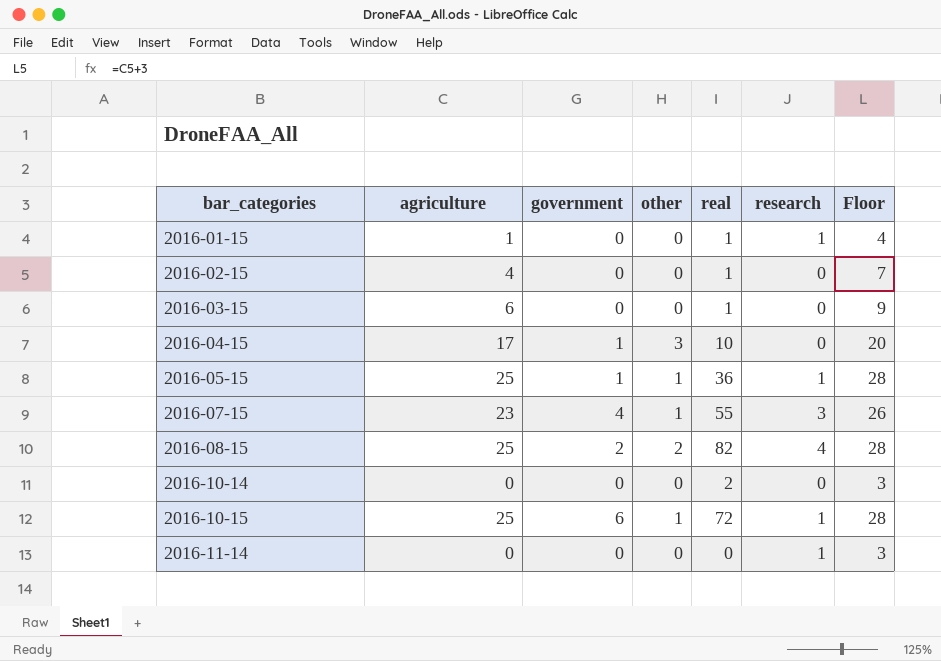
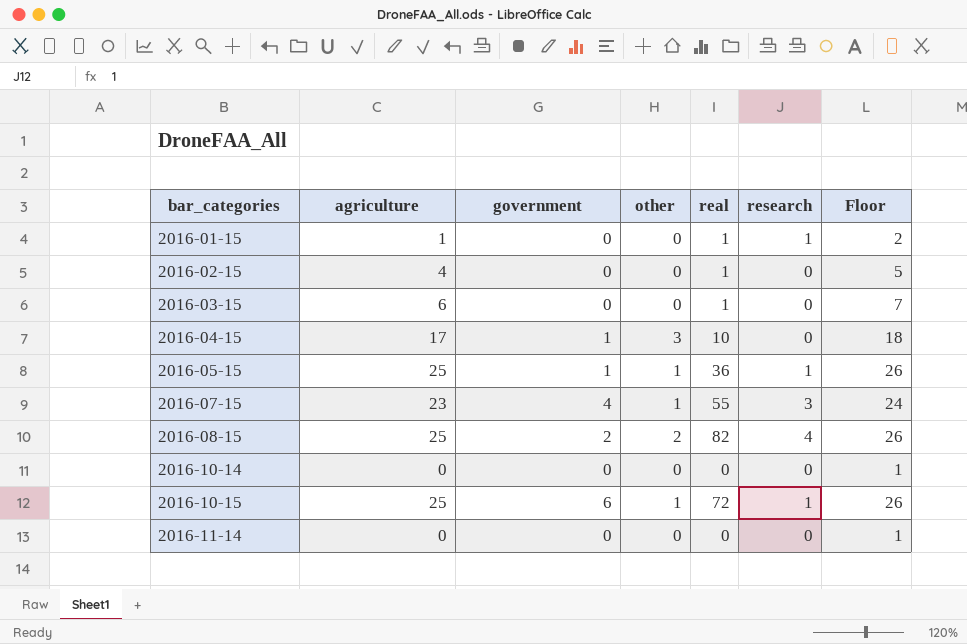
column Floor | formula: [agriculture] + 3 -> [agriculture] + 1
2016-10-14 | real: 2 -> 0
2016-11-14 | research: 1 -> 0

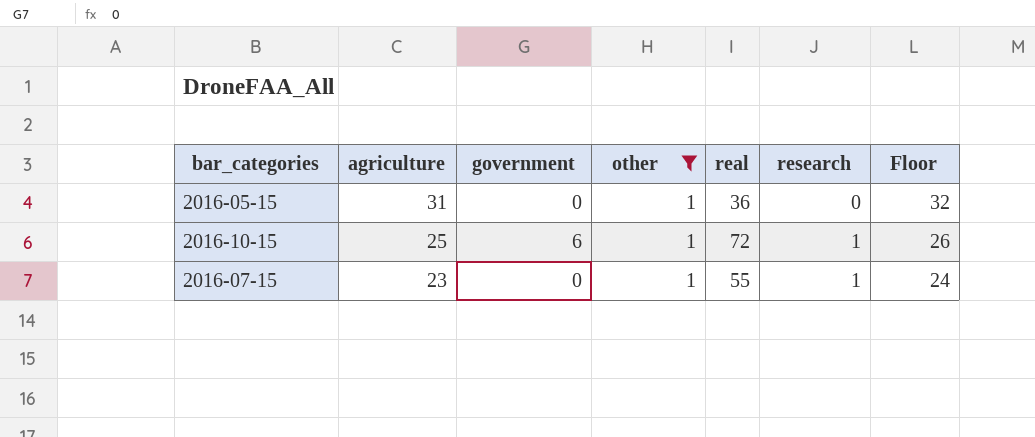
filter: none -> other = 1
row order: bar_categories ascending -> agriculture descending
2016-05-15 | agriculture: 25 -> 31
2016-05-15 | government: 1 -> 0
2016-05-15 | research: 1 -> 0
2016-05-15 | Floor: 26 -> 32
2016-07-15 | government: 4 -> 0
2016-07-15 | research: 3 -> 1

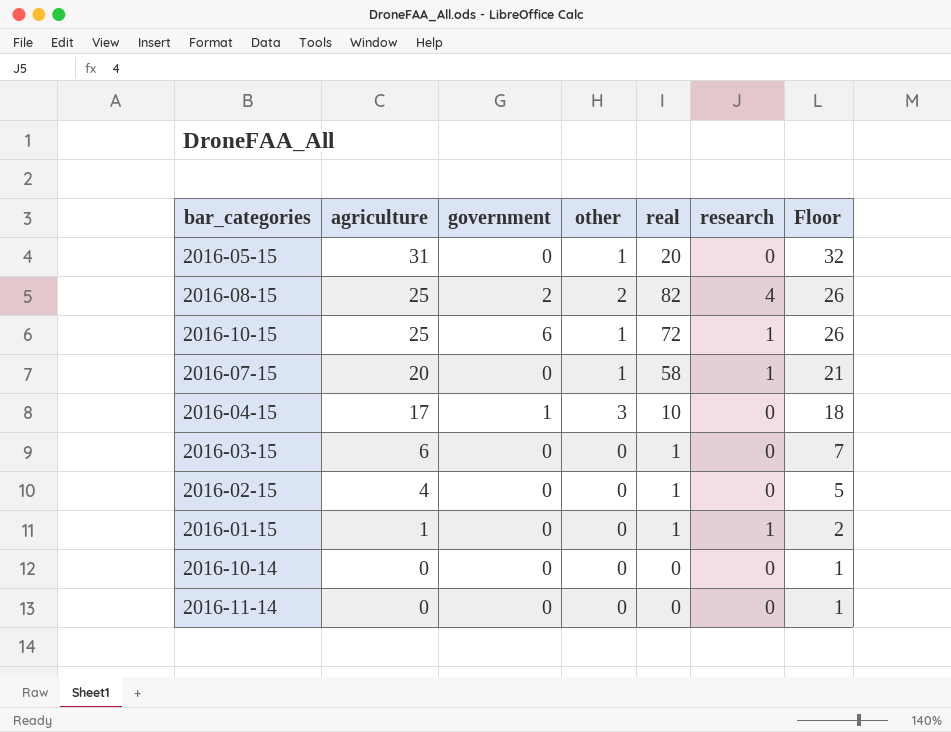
filter: other = 1 -> none
2016-05-15 | real: 36 -> 20
2016-07-15 | agriculture: 23 -> 20
2016-07-15 | real: 55 -> 58
2016-07-15 | Floor: 24 -> 21

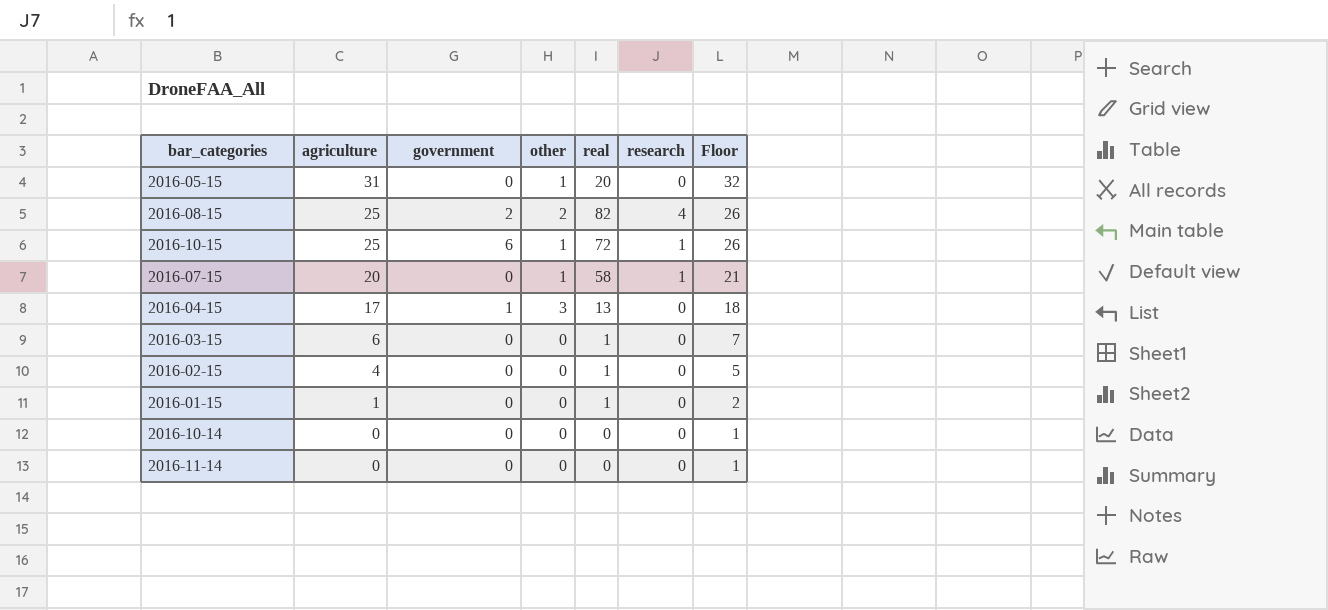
2016-04-15 | real: 10 -> 13
2016-01-15 | research: 1 -> 0

